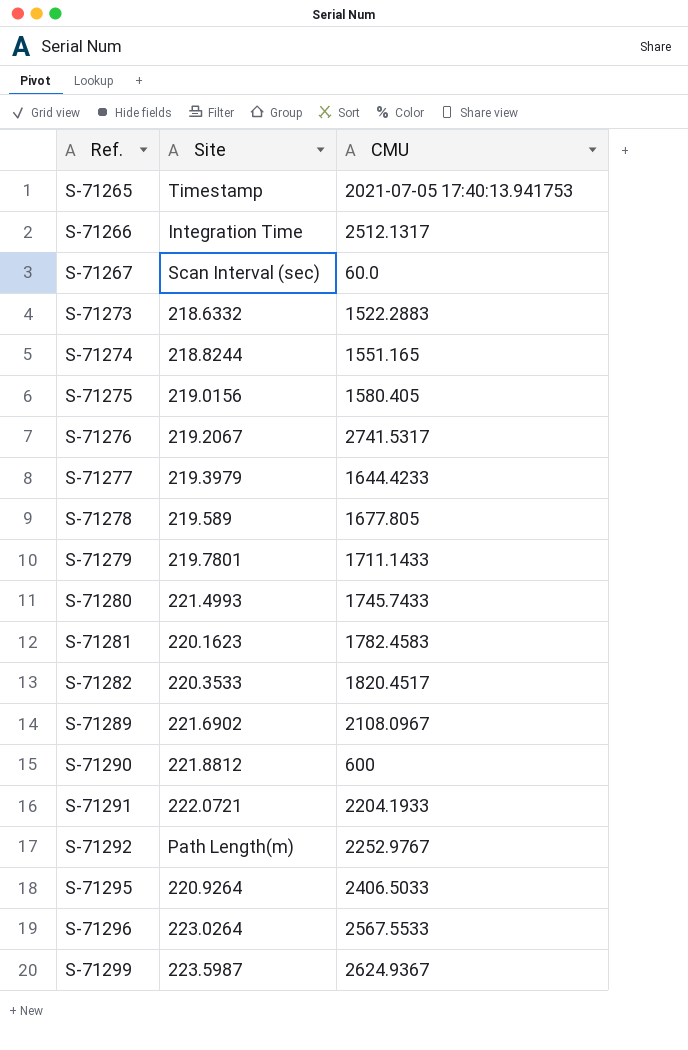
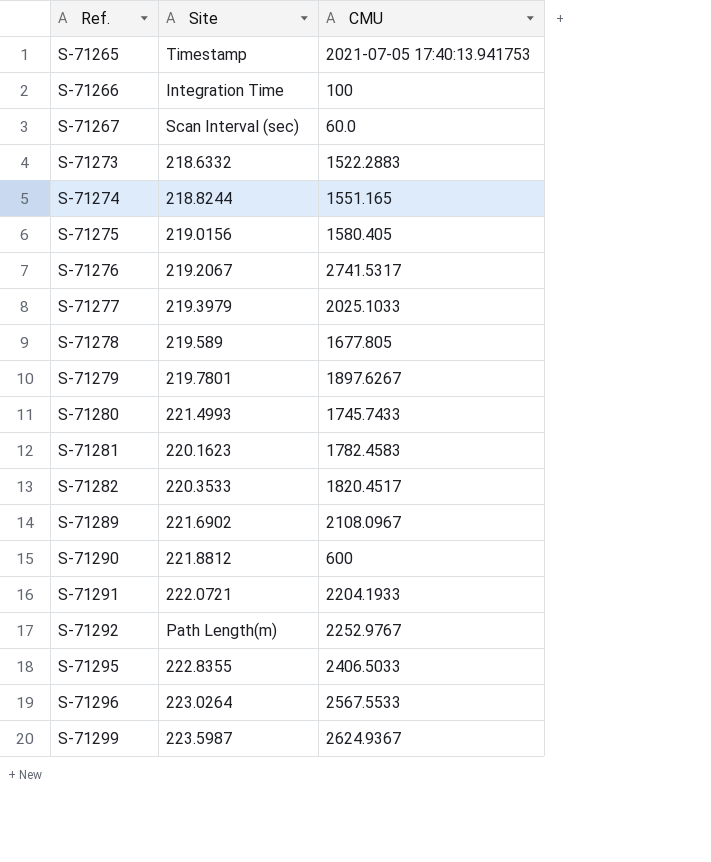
S-71266 | CMU: 2512.1317 -> 100
S-71277 | CMU: 1644.4233 -> 2025.1033
S-71279 | CMU: 1711.1433 -> 1897.6267
S-71295 | Site: 220.9264 -> 222.8355

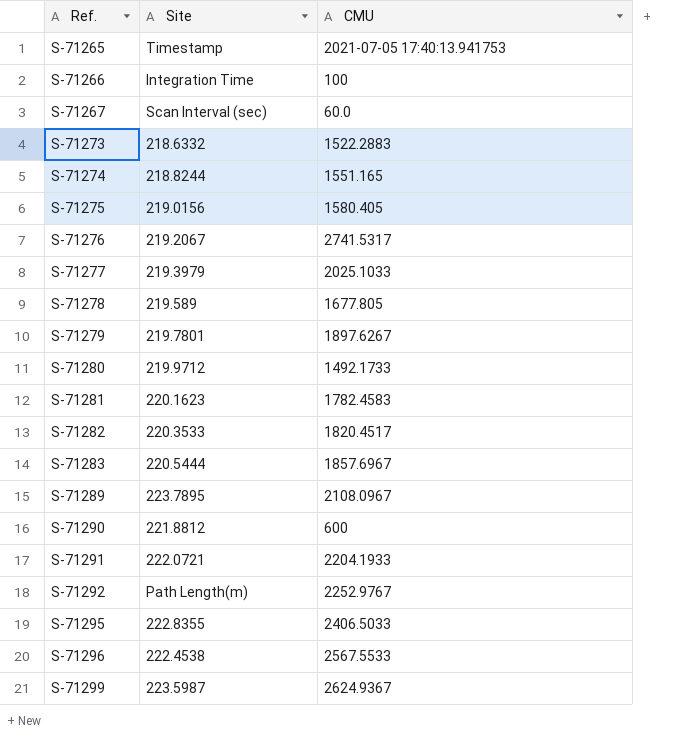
S-71280 | Site: 221.4993 -> 219.9712
S-71280 | CMU: 1745.7433 -> 1492.1733
row S-71283: none -> 220.5444 | 1857.6967
S-71289 | Site: 221.6902 -> 223.7895
S-71296 | Site: 223.0264 -> 222.4538

